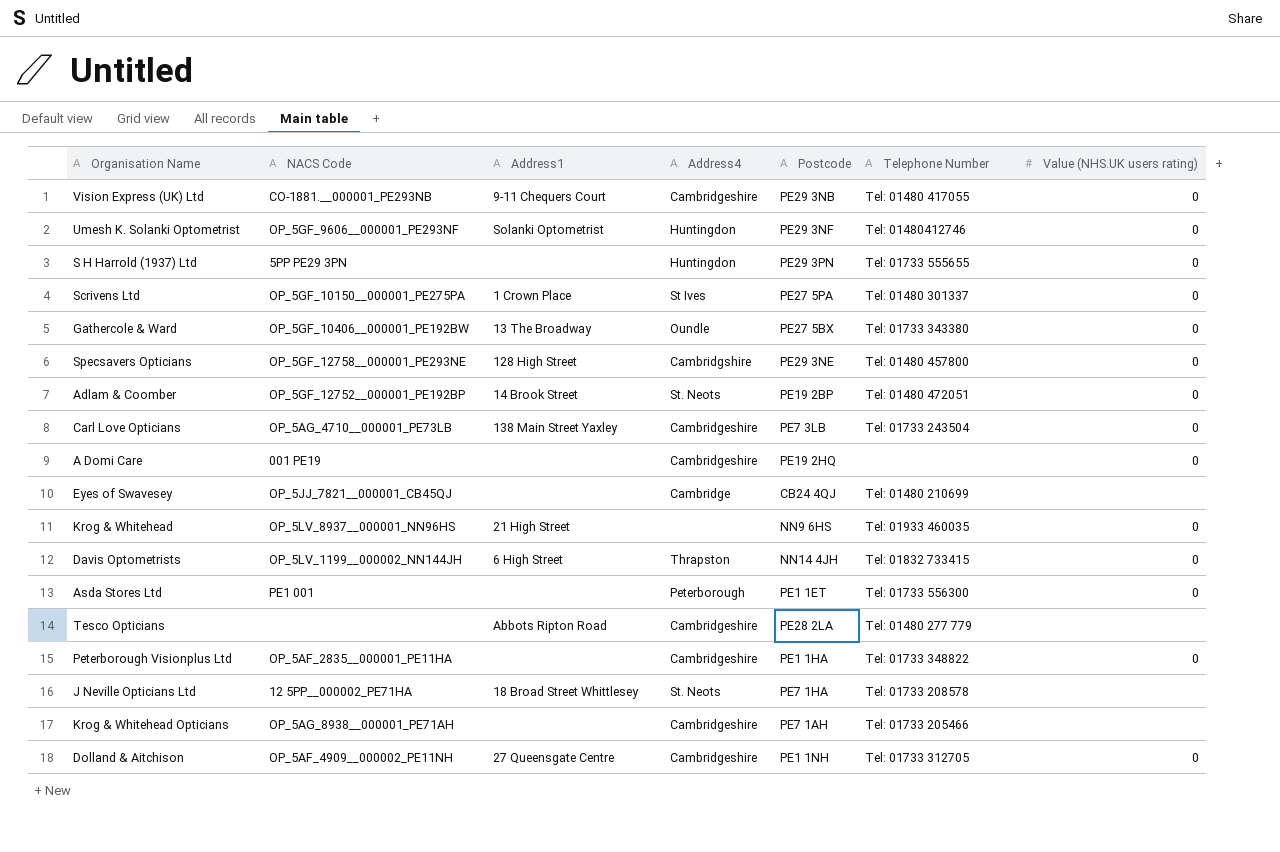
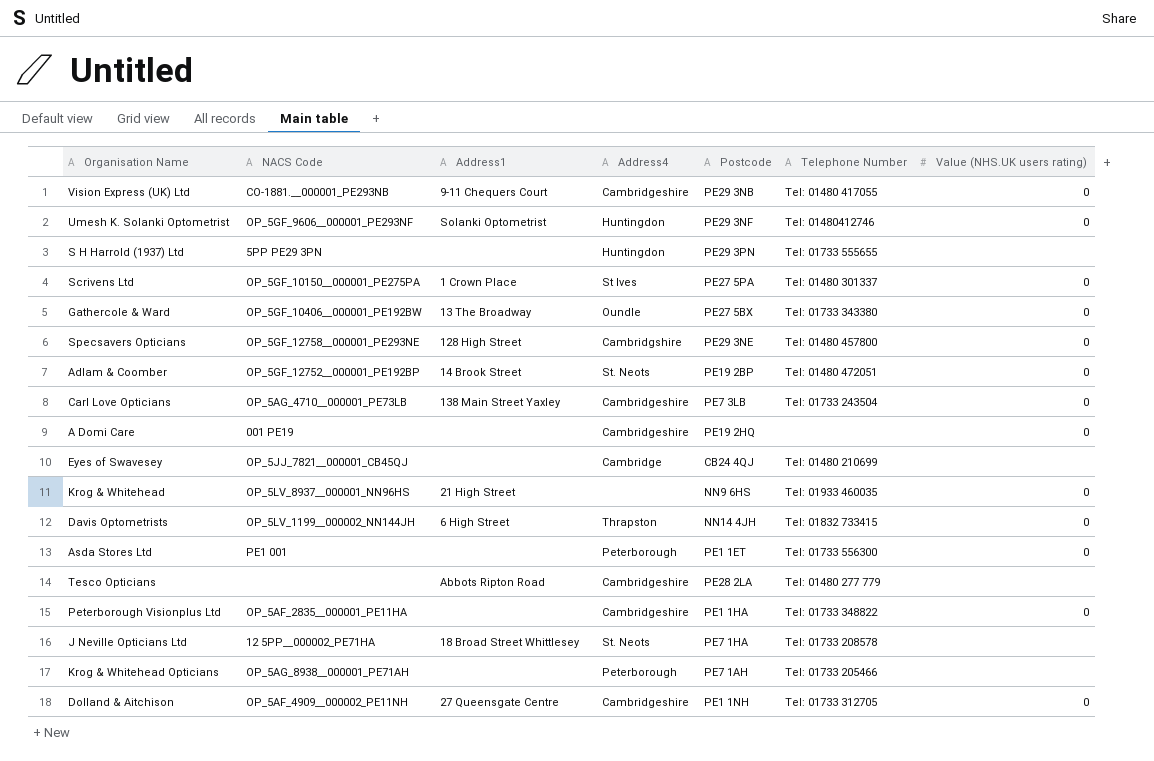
S H Harrold (1937) Ltd | Value (NHS.UK users rating): 0 -> none
Krog & Whitehead Opticians | Address4: Cambridgeshire -> Peterborough

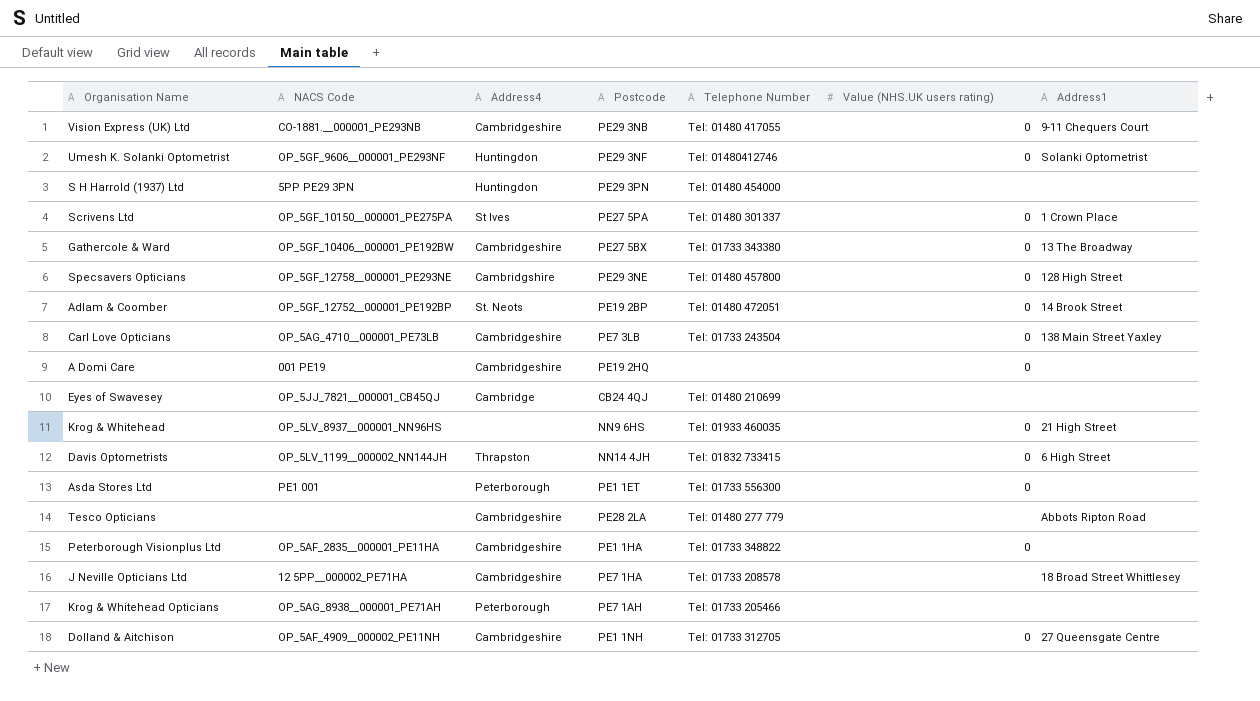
column Address1 | position: 3 -> 7
S H Harrold (1937) Ltd | Telephone Number: Tel: 01733 555655 -> Tel: 01480 454000
Gathercole & Ward | Address4: Oundle -> Cambridgeshire
J Neville Opticians Ltd | Address4: St. Neots -> Cambridgeshire

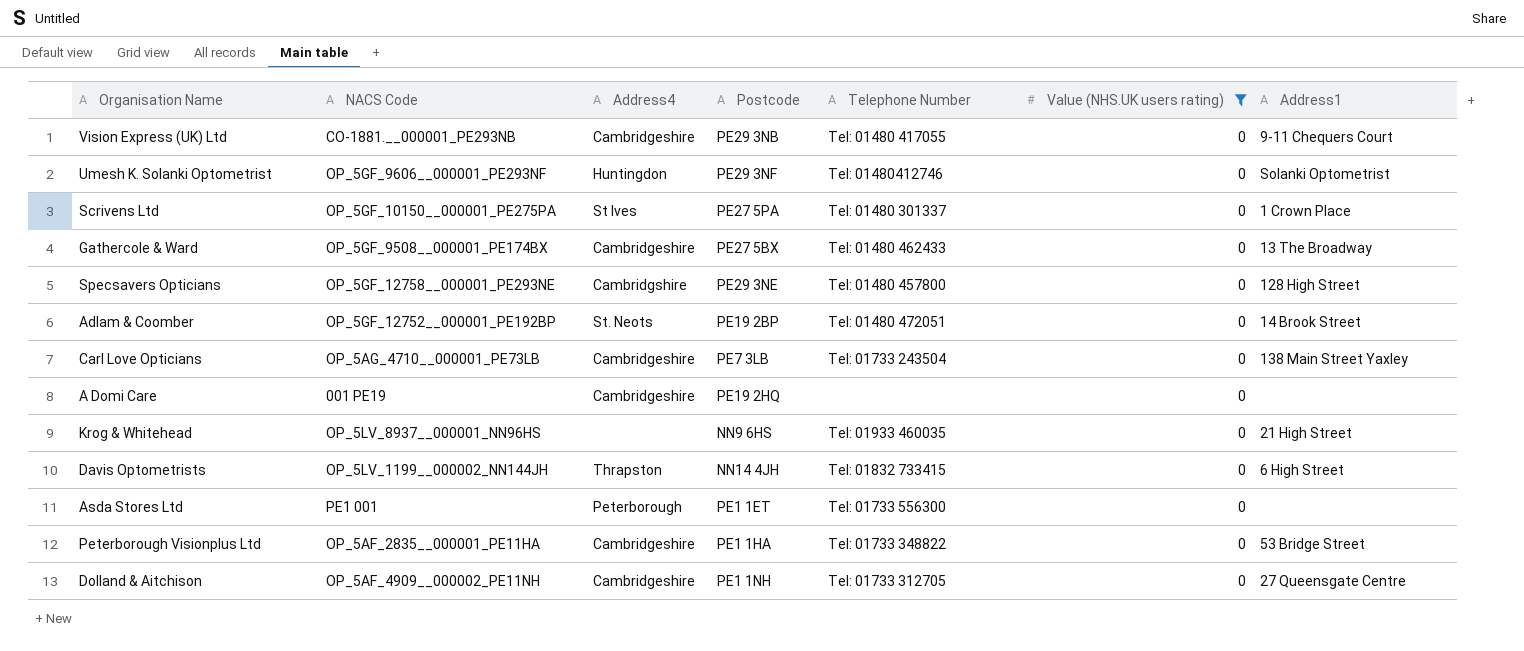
filter: none -> Value (NHS.UK users rating) = 0
Gathercole & Ward | NACS Code: OP_5GF_10406__000001_PE192BW -> OP_5GF_9508__000001_PE174BX
Gathercole & Ward | Telephone Number: Tel: 01733 343380 -> Tel: 01480 462433
Peterborough Visionplus Ltd | Address1: none -> 53 Bridge Street

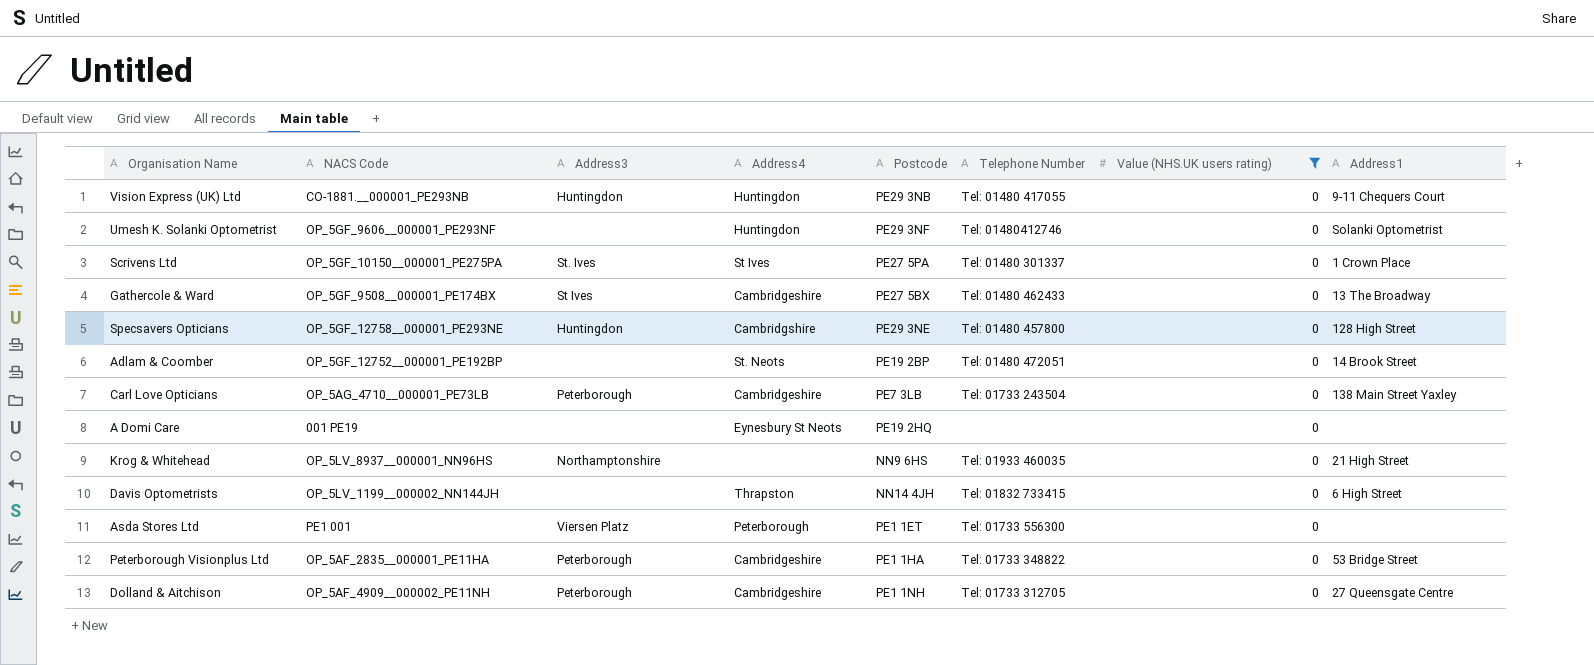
column Address3 | position: none -> 3
Vision Express (UK) Ltd | Address4: Cambridgeshire -> Huntingdon
A Domi Care | Address4: Cambridgeshire -> Eynesbury St Neots

